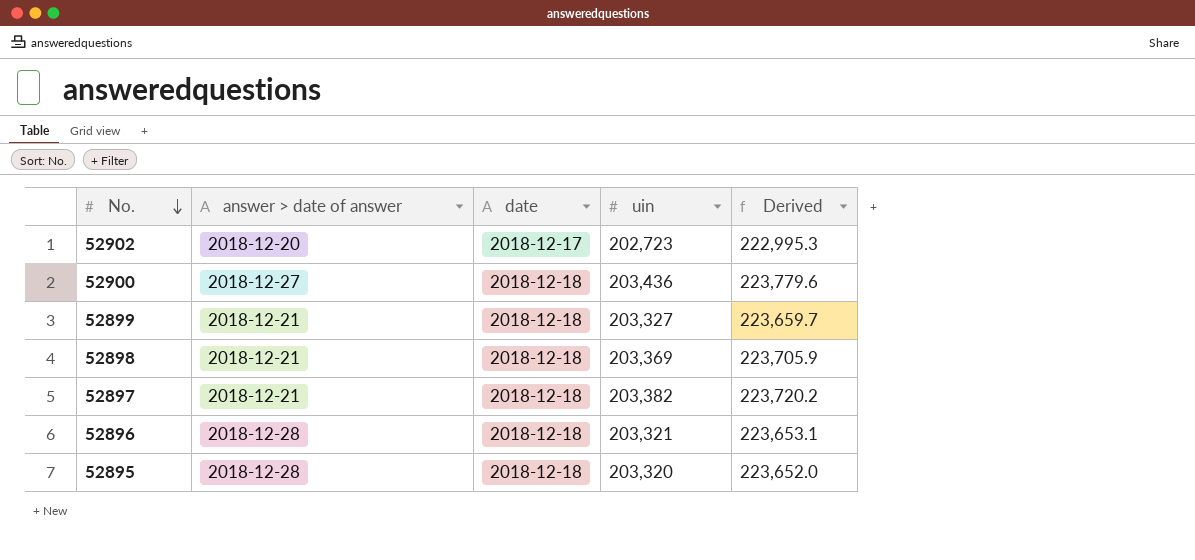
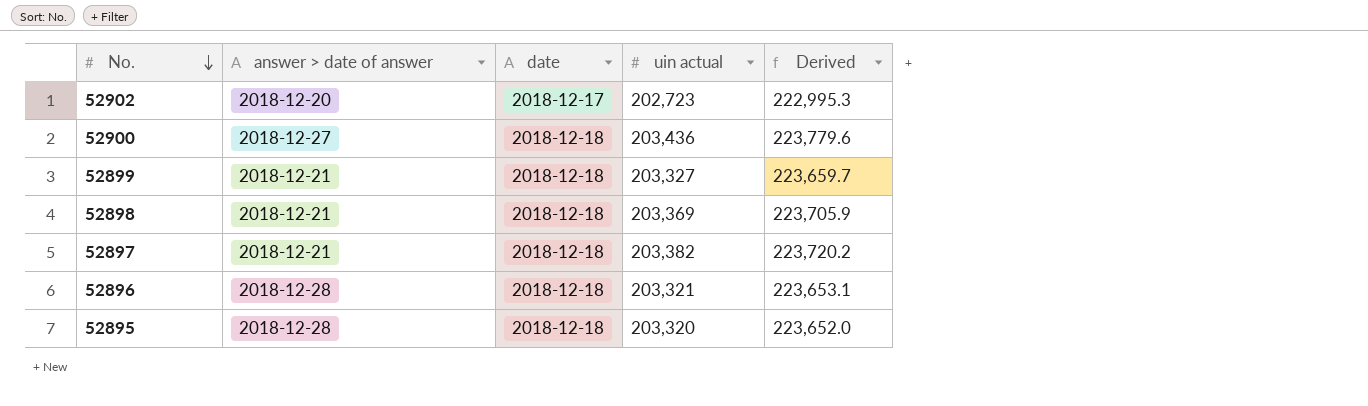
column name: uin -> uin actual

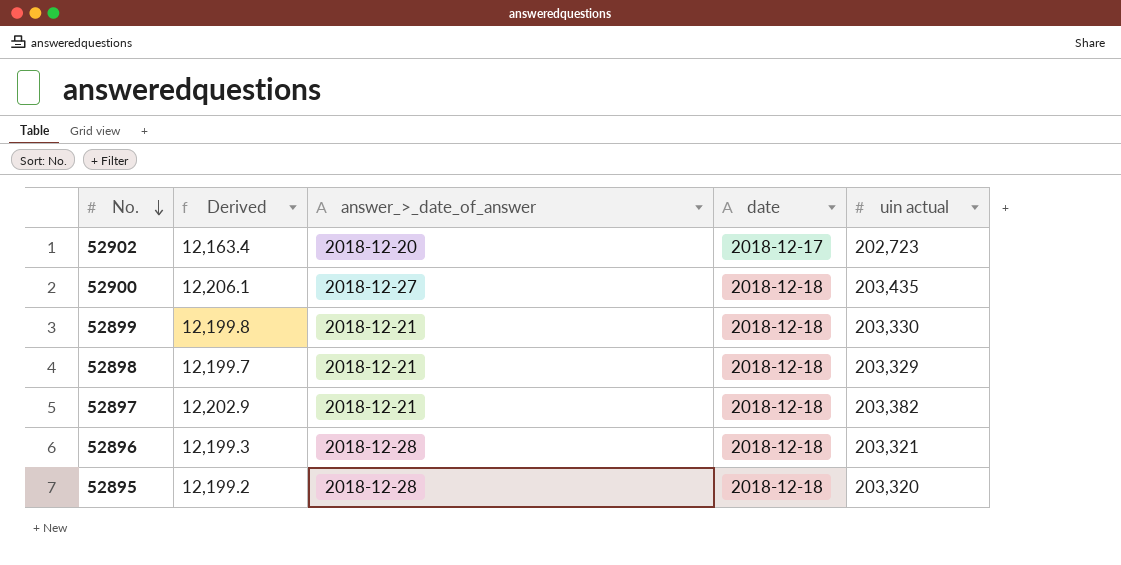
column Derived | formula: [uin actual] * 1.1 -> [uin actual] * 0.06
column Derived | position: 5 -> 2
column name: answer > date of answer -> answer_>_date_of_answer
52900 | uin actual: 203,436 -> 203,435
52899 | uin actual: 203,327 -> 203,330
52898 | uin actual: 203,369 -> 203,329

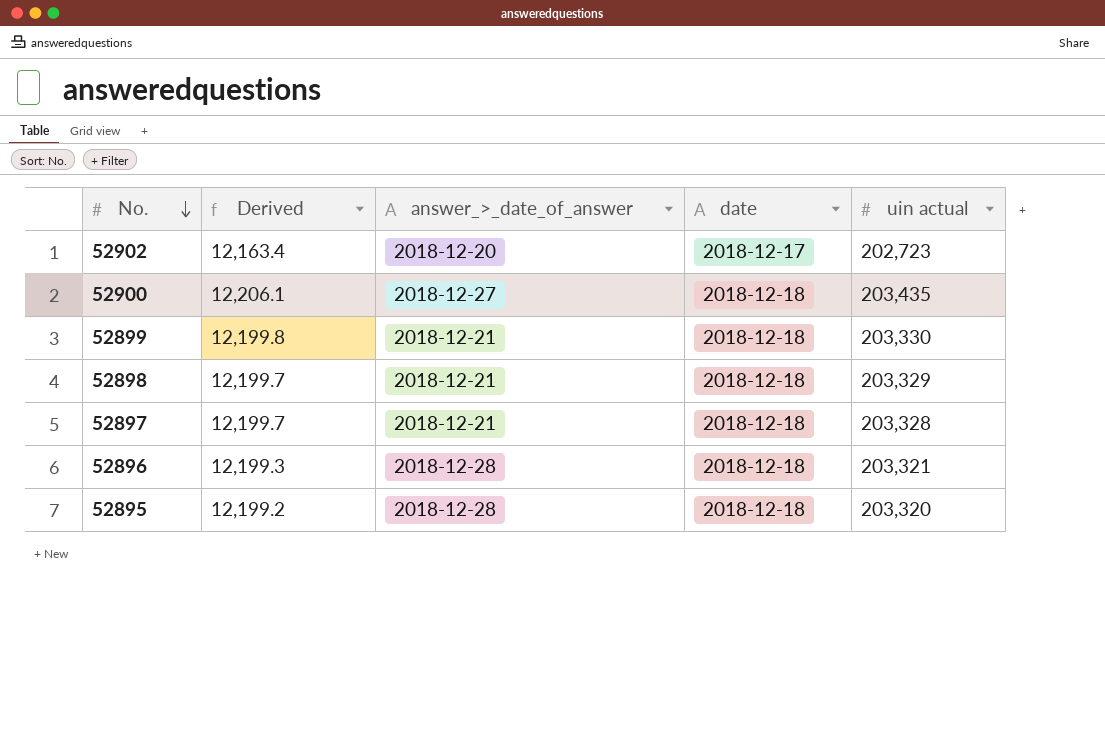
52897 | Derived: 12,202.9 -> 12,199.7
52897 | uin actual: 203,382 -> 203,328

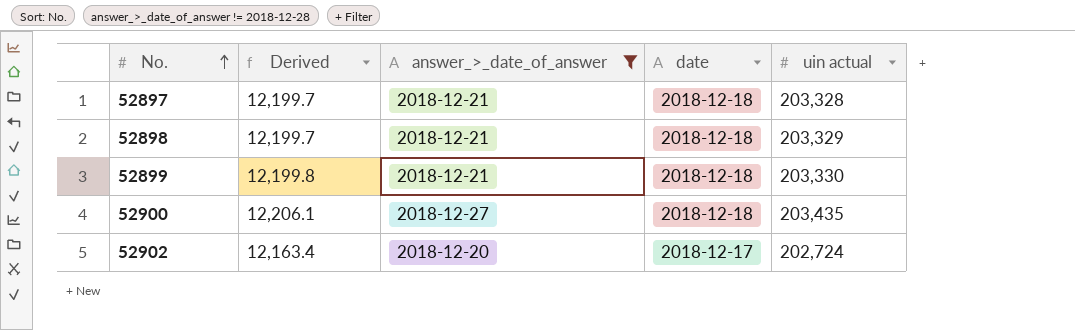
filter: none -> answer_>_date_of_answer != 2018-12-28
row order: No. descending -> No. ascending
52902 | uin actual: 202,723 -> 202,724

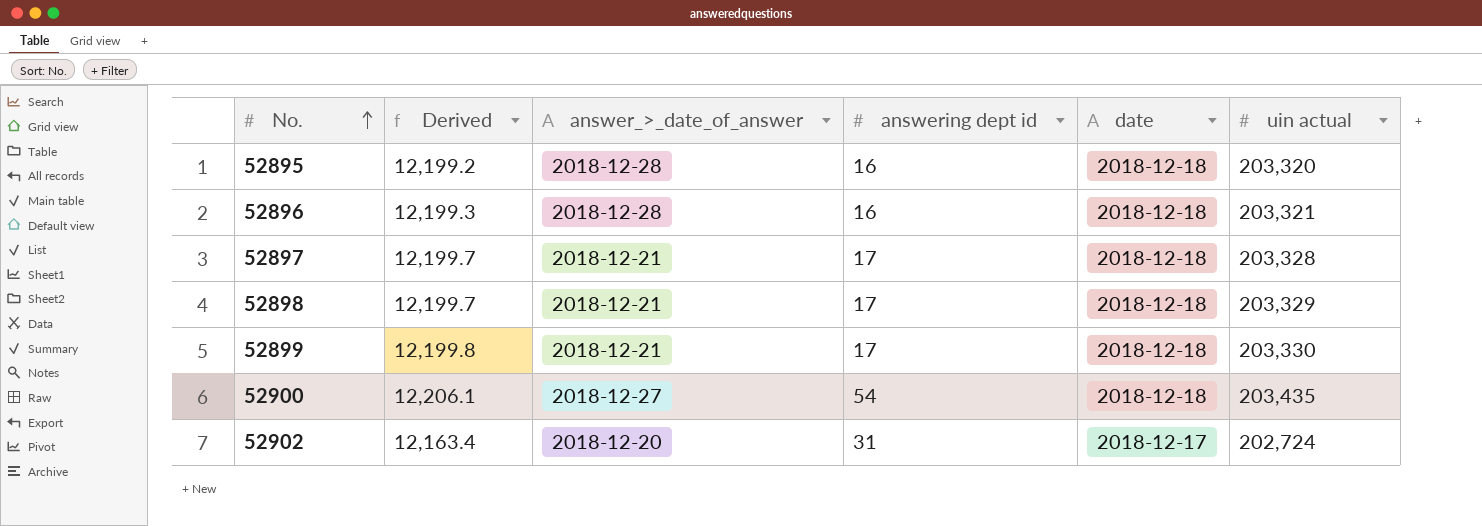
filter: answer_>_date_of_answer != 2018-12-28 -> none
column answering dept id | position: none -> 4

